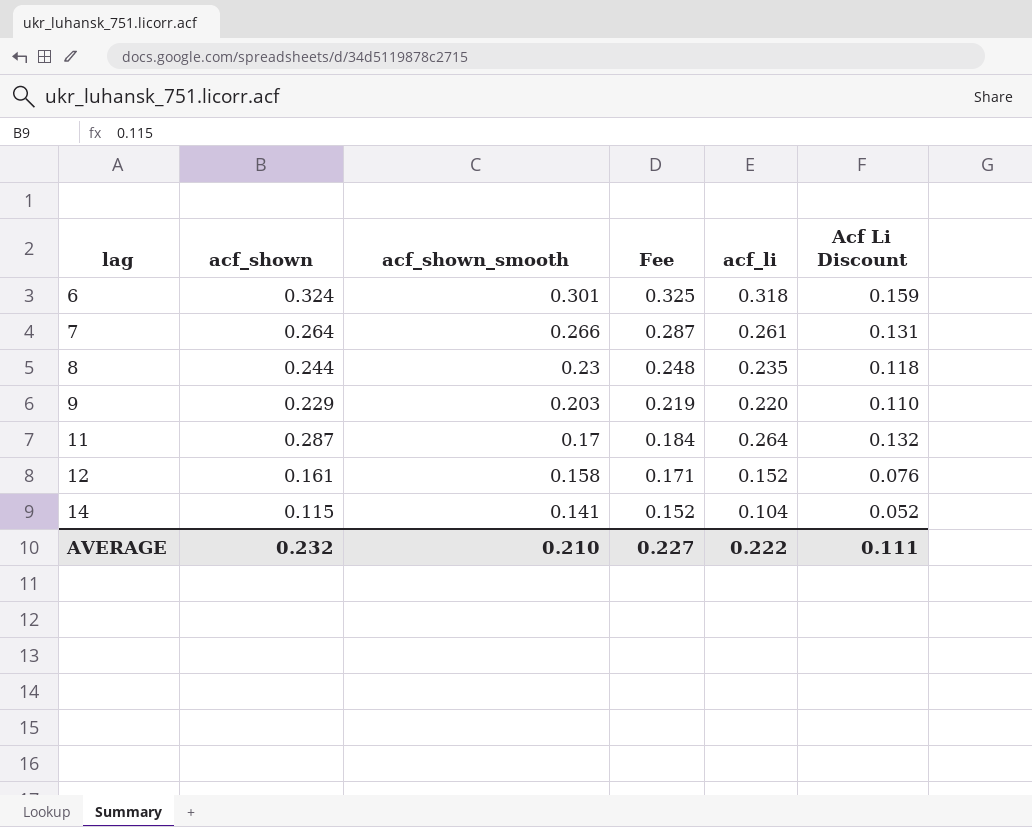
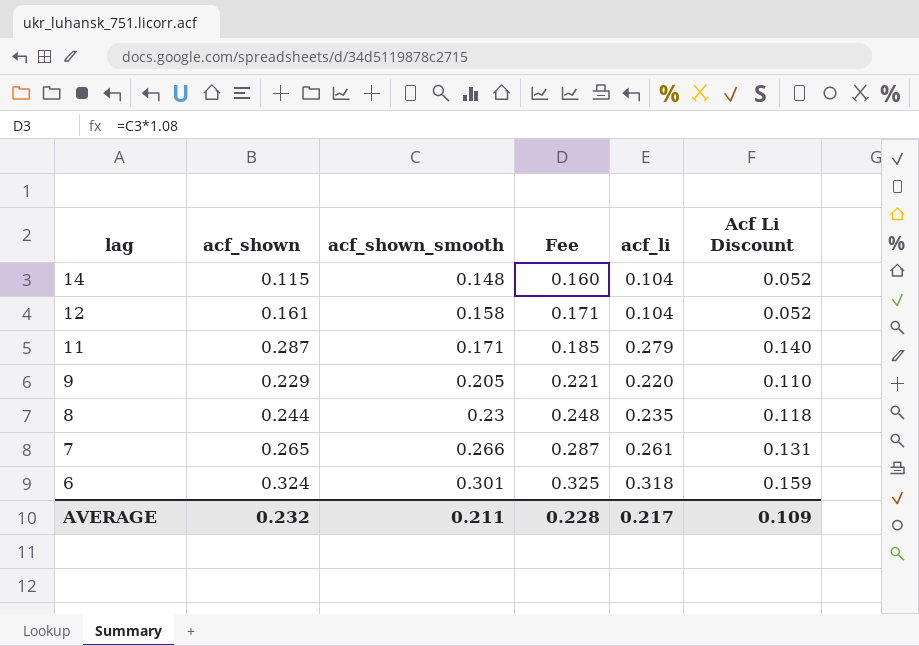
row order: lag ascending -> lag descending
14 | acf_shown_smooth: 0.141 -> 0.148
14 | Fee: 0.152 -> 0.160
12 | acf_li: 0.152 -> 0.104
12 | Acf Li Discount: 0.076 -> 0.052
11 | acf_shown_smooth: 0.17 -> 0.171
11 | Fee: 0.184 -> 0.185
11 | acf_li: 0.264 -> 0.279
11 | Acf Li Discount: 0.132 -> 0.140
9 | acf_shown_smooth: 0.203 -> 0.205
9 | Fee: 0.219 -> 0.221
7 | acf_shown: 0.264 -> 0.265
AVERAGE | acf_shown_smooth: 0.210 -> 0.211
AVERAGE | Fee: 0.227 -> 0.228
AVERAGE | acf_li: 0.222 -> 0.217
AVERAGE | Acf Li Discount: 0.111 -> 0.109

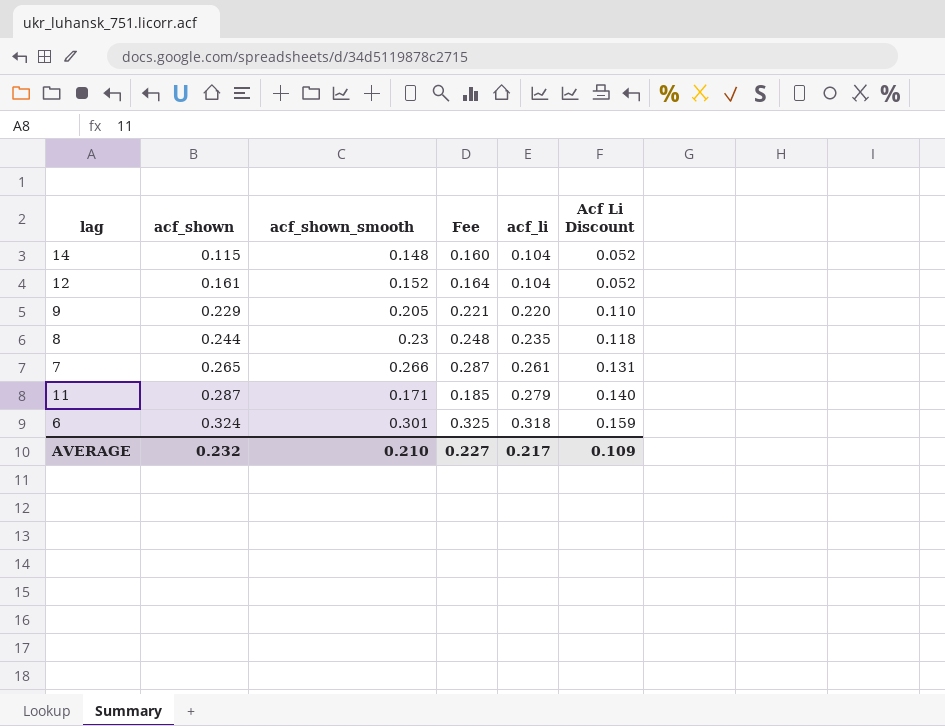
row order: lag descending -> acf_shown ascending
12 | acf_shown_smooth: 0.158 -> 0.152
12 | Fee: 0.171 -> 0.164
AVERAGE | acf_shown_smooth: 0.211 -> 0.210
AVERAGE | Fee: 0.228 -> 0.227

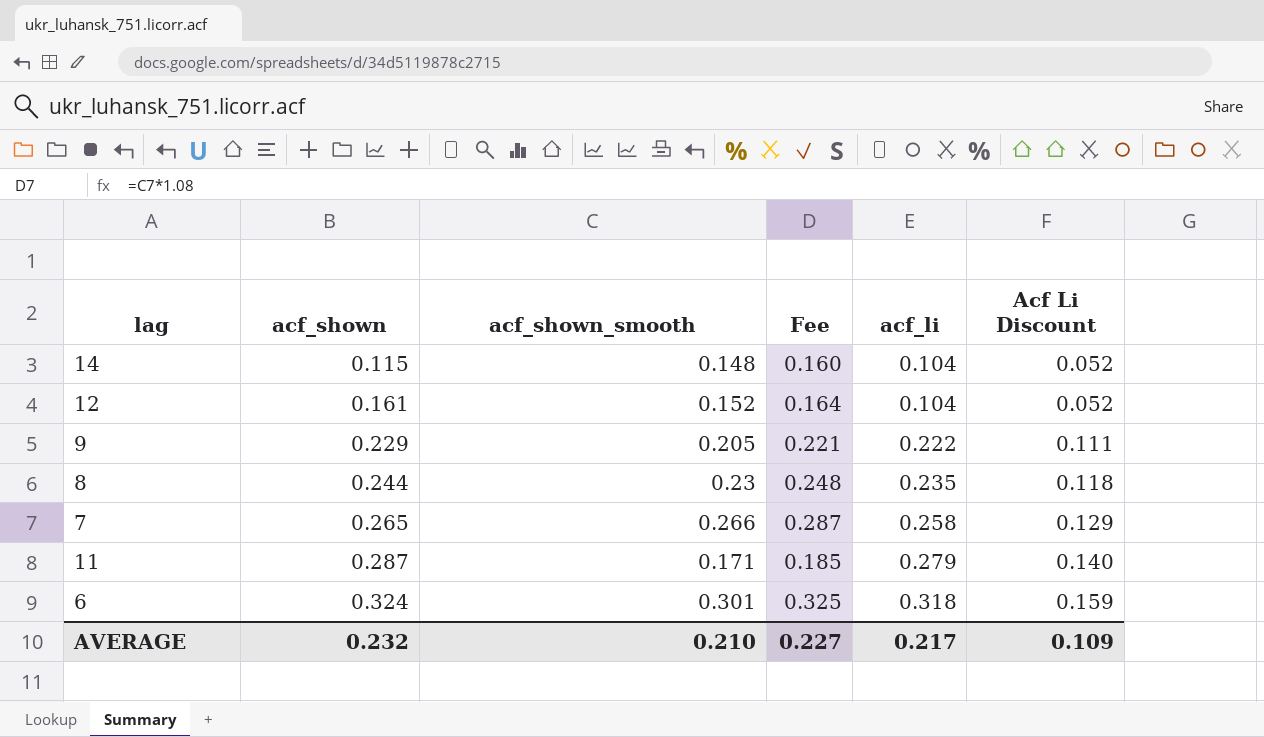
9 | acf_li: 0.220 -> 0.222
9 | Acf Li Discount: 0.110 -> 0.111
7 | acf_li: 0.261 -> 0.258
7 | Acf Li Discount: 0.131 -> 0.129

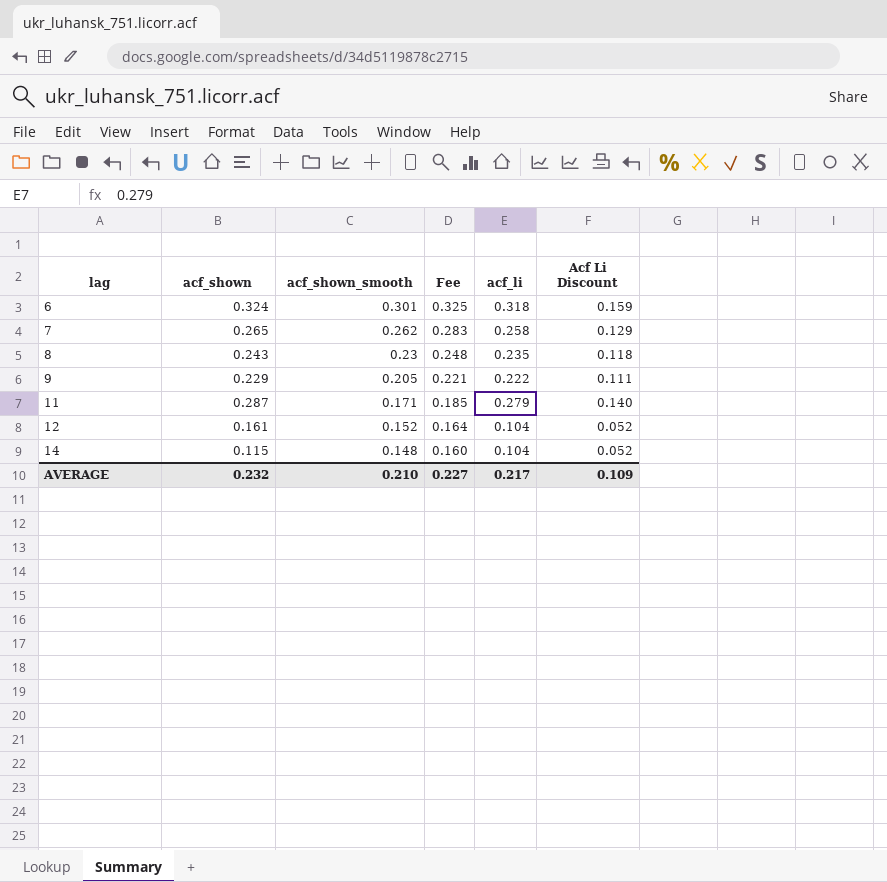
row order: acf_shown ascending -> lag ascending
7 | acf_shown_smooth: 0.266 -> 0.262
7 | Fee: 0.287 -> 0.283
8 | acf_shown: 0.244 -> 0.243

